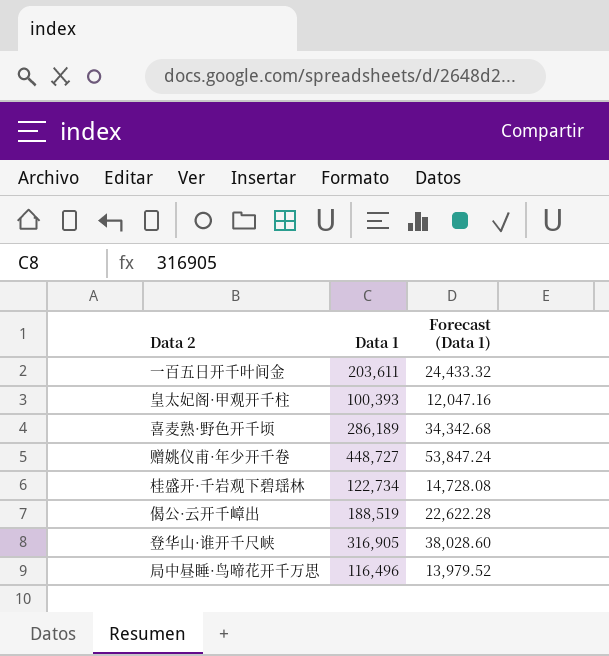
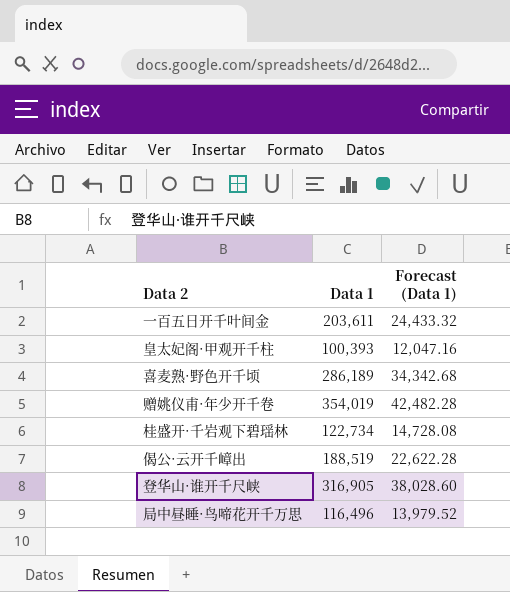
赠姚仪甫·年少开千卷 | Data 1: 448,727 -> 354,019
赠姚仪甫·年少开千卷 | Forecast (Data 1): 53,847.24 -> 42,482.28

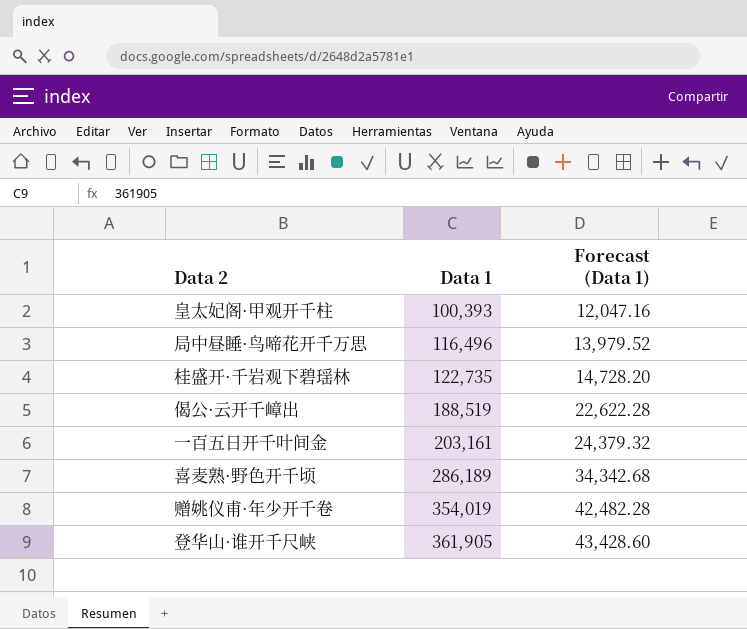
row order: none -> Data 1 ascending
桂盛开·千岩观下碧瑶林 | Data 1: 122,734 -> 122,735
桂盛开·千岩观下碧瑶林 | Forecast (Data 1): 14,728.08 -> 14,728.20
一百五日开千叶间金 | Data 1: 203,611 -> 203,161
一百五日开千叶间金 | Forecast (Data 1): 24,433.32 -> 24,379.32
登华山·谁开千尺峡 | Data 1: 316,905 -> 361,905
登华山·谁开千尺峡 | Forecast (Data 1): 38,028.60 -> 43,428.60

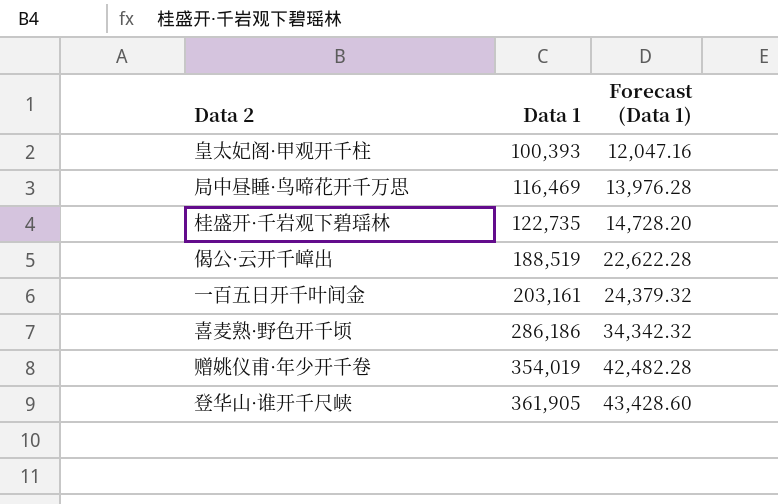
局中昼睡·鸟啼花开千万思 | Data 1: 116,496 -> 116,469
局中昼睡·鸟啼花开千万思 | Forecast (Data 1): 13,979.52 -> 13,976.28
喜麦熟·野色开千顷 | Data 1: 286,189 -> 286,186
喜麦熟·野色开千顷 | Forecast (Data 1): 34,342.68 -> 34,342.32

